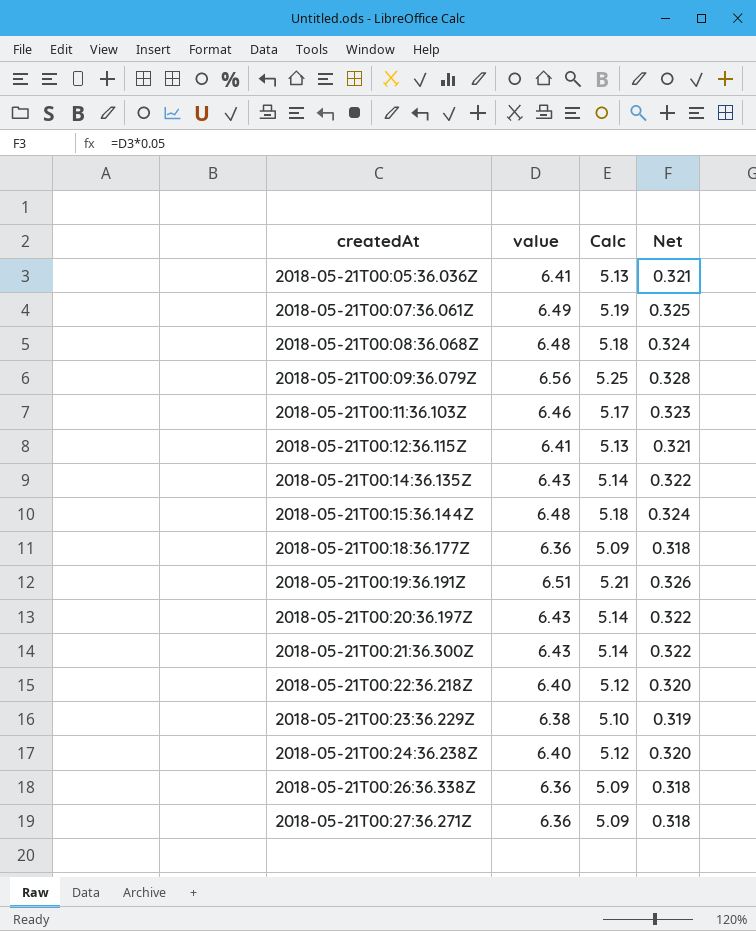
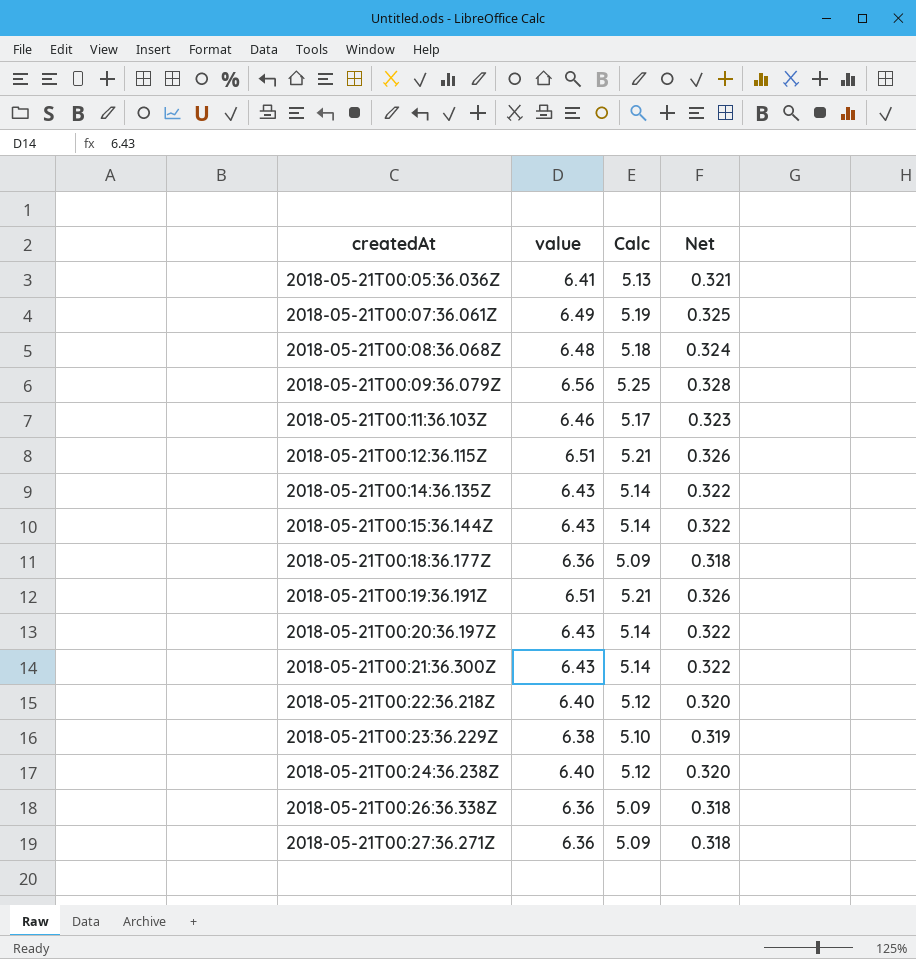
2018-05-21T00:12:36.115Z | value: 6.41 -> 6.51
2018-05-21T00:12:36.115Z | Calc: 5.13 -> 5.21
2018-05-21T00:12:36.115Z | Net: 0.321 -> 0.326
2018-05-21T00:15:36.144Z | value: 6.48 -> 6.43
2018-05-21T00:15:36.144Z | Calc: 5.18 -> 5.14
2018-05-21T00:15:36.144Z | Net: 0.324 -> 0.322

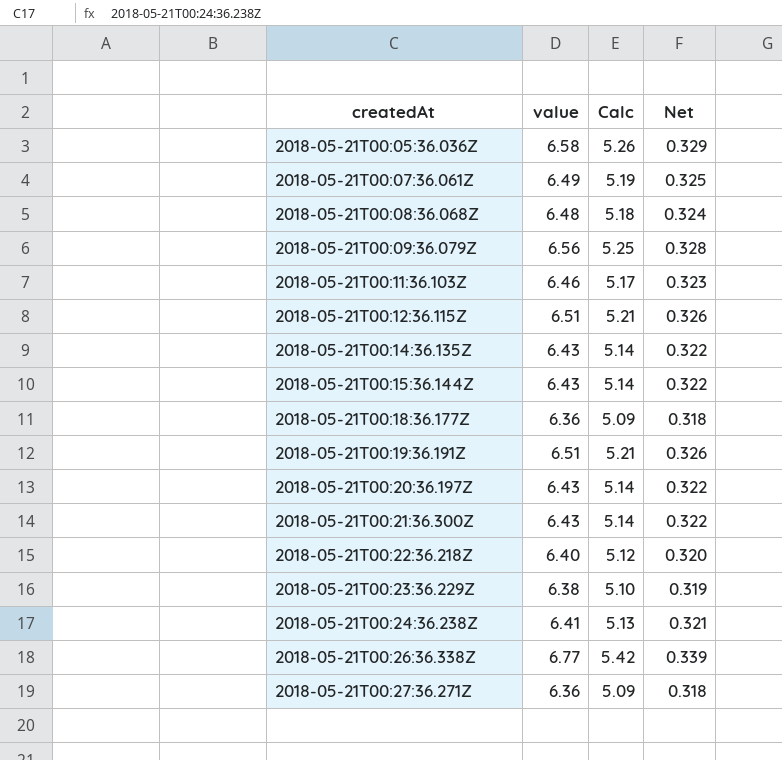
2018-05-21T00:05:36.036Z | value: 6.41 -> 6.58
2018-05-21T00:05:36.036Z | Calc: 5.13 -> 5.26
2018-05-21T00:05:36.036Z | Net: 0.321 -> 0.329
2018-05-21T00:24:36.238Z | value: 6.40 -> 6.41
2018-05-21T00:24:36.238Z | Calc: 5.12 -> 5.13
2018-05-21T00:24:36.238Z | Net: 0.320 -> 0.321
2018-05-21T00:26:36.338Z | value: 6.36 -> 6.77
2018-05-21T00:26:36.338Z | Calc: 5.09 -> 5.42
2018-05-21T00:26:36.338Z | Net: 0.318 -> 0.339

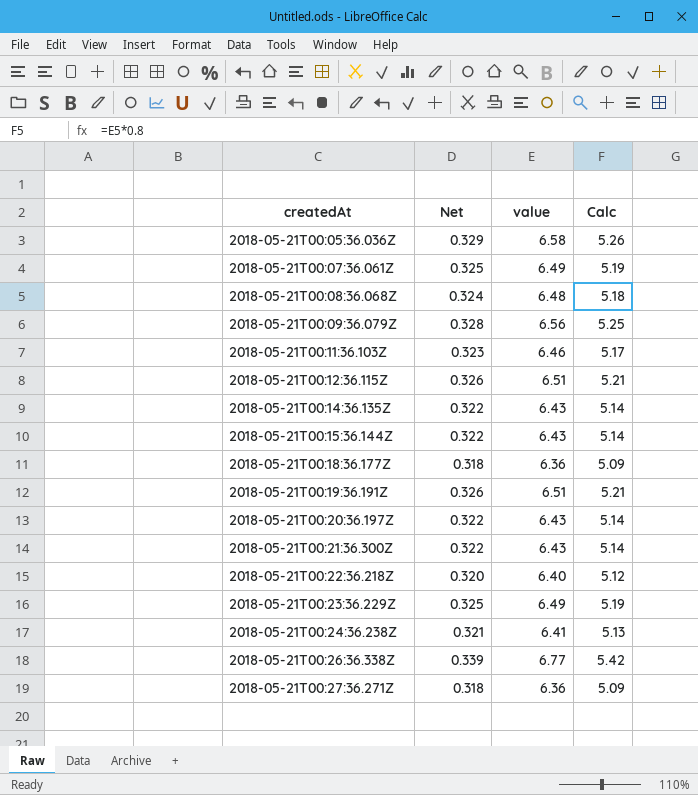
column Net | position: 4 -> 2
2018-05-21T00:23:36.229Z | Net: 0.319 -> 0.325
2018-05-21T00:23:36.229Z | value: 6.38 -> 6.49
2018-05-21T00:23:36.229Z | Calc: 5.10 -> 5.19

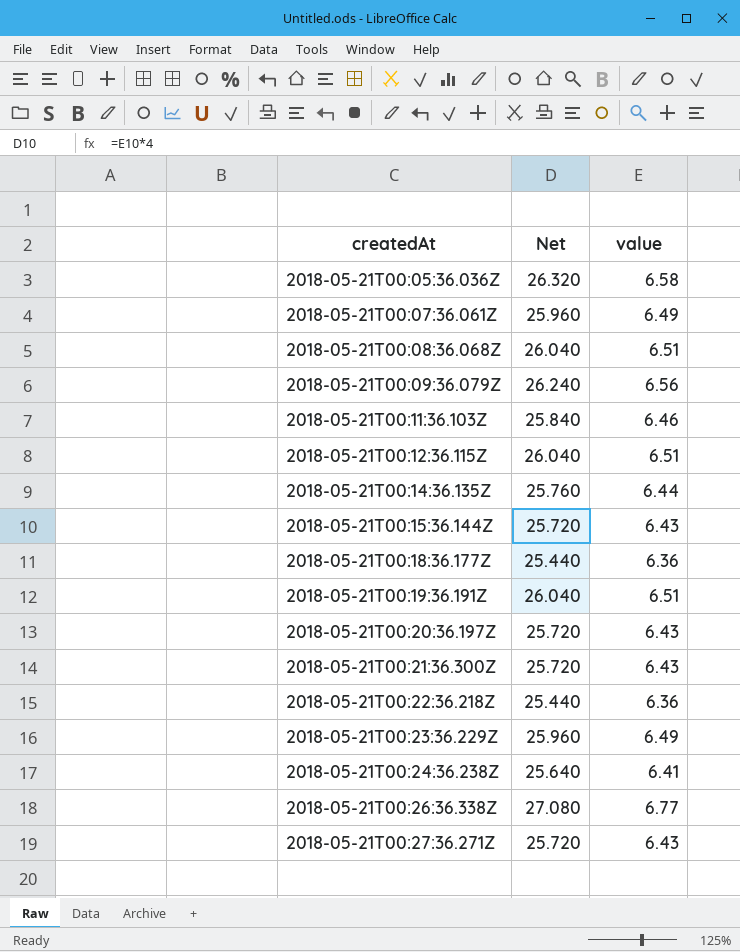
column Calc | formula: [value] * 0.8 -> none
column Net | formula: [value] * 0.05 -> [value] * 4
2018-05-21T00:08:36.068Z | value: 6.48 -> 6.51
2018-05-21T00:14:36.135Z | value: 6.43 -> 6.44
2018-05-21T00:22:36.218Z | value: 6.40 -> 6.36
2018-05-21T00:27:36.271Z | value: 6.36 -> 6.43

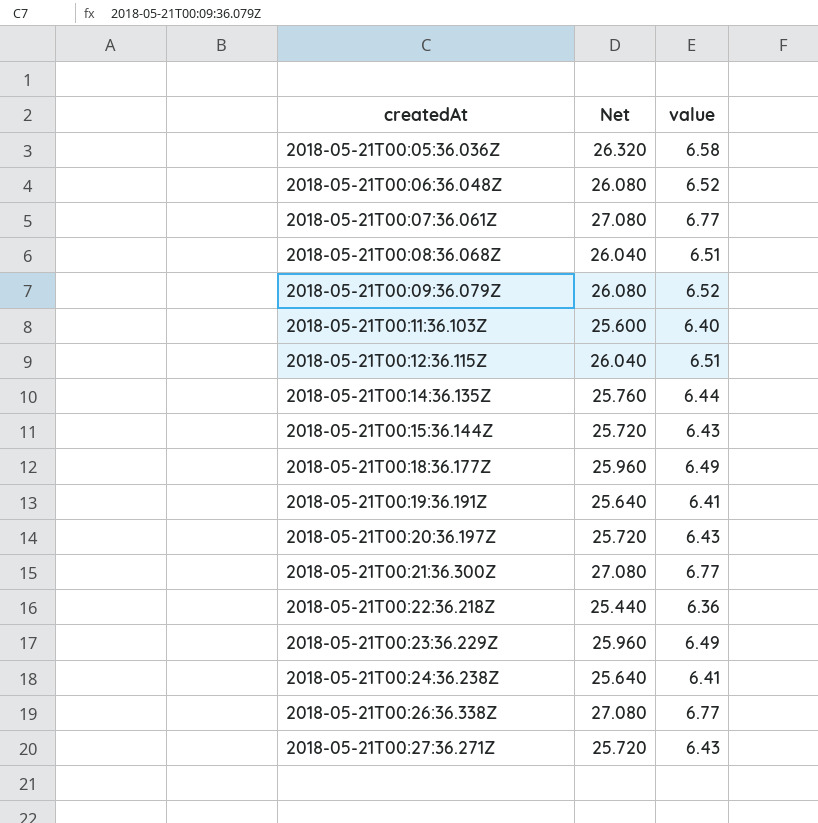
row 2018-05-21T00:06:36.048Z: none -> 26.080 | 6.52
2018-05-21T00:07:36.061Z | Net: 25.960 -> 27.080
2018-05-21T00:07:36.061Z | value: 6.49 -> 6.77
2018-05-21T00:09:36.079Z | Net: 26.240 -> 26.080
2018-05-21T00:09:36.079Z | value: 6.56 -> 6.52
2018-05-21T00:11:36.103Z | Net: 25.840 -> 25.600
2018-05-21T00:11:36.103Z | value: 6.46 -> 6.40
2018-05-21T00:18:36.177Z | Net: 25.440 -> 25.960
2018-05-21T00:18:36.177Z | value: 6.36 -> 6.49
2018-05-21T00:19:36.191Z | Net: 26.040 -> 25.640
2018-05-21T00:19:36.191Z | value: 6.51 -> 6.41
2018-05-21T00:21:36.300Z | Net: 25.720 -> 27.080
2018-05-21T00:21:36.300Z | value: 6.43 -> 6.77

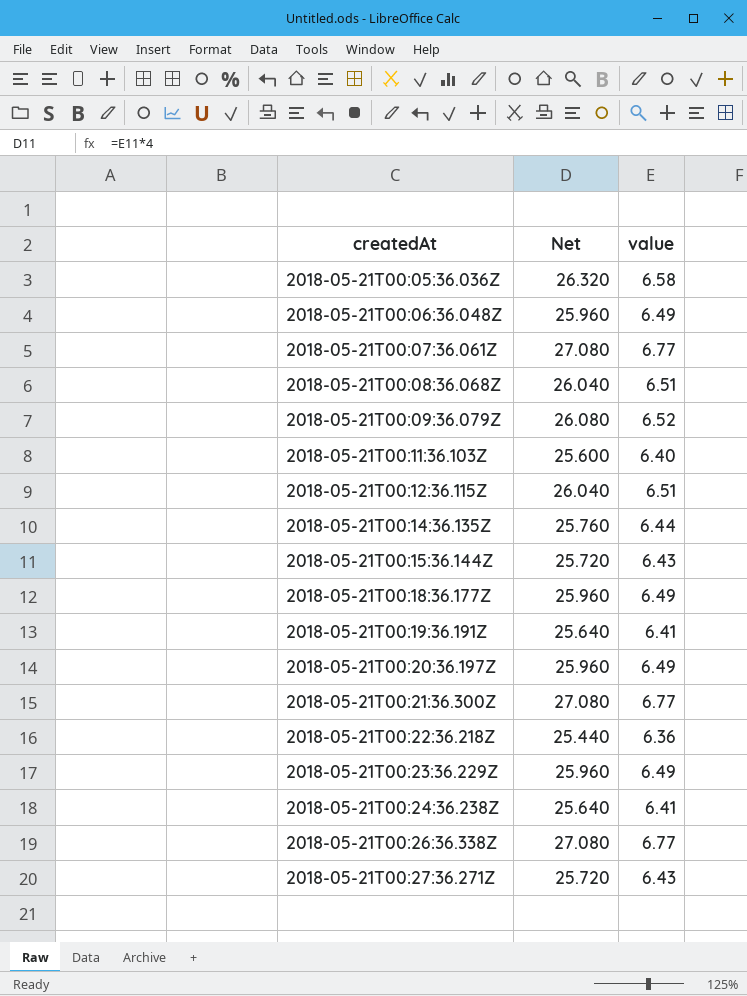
2018-05-21T00:06:36.048Z | Net: 26.080 -> 25.960
2018-05-21T00:06:36.048Z | value: 6.52 -> 6.49
2018-05-21T00:20:36.197Z | Net: 25.720 -> 25.960
2018-05-21T00:20:36.197Z | value: 6.43 -> 6.49

